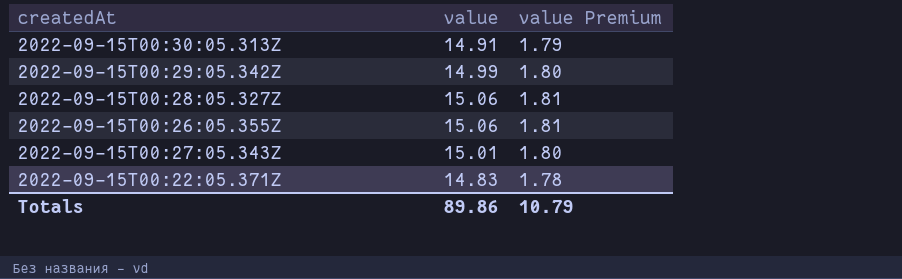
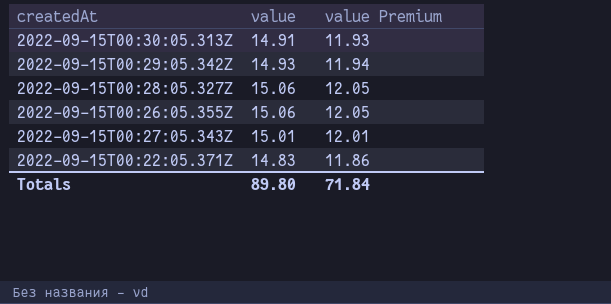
column value Premium | formula: [value] * 0.12 -> [value] * 0.8
2022-09-15T00:29:05.342Z | value: 14.99 -> 14.93
Totals | value: 89.86 -> 89.80
Totals | value Premium: 10.79 -> 71.84

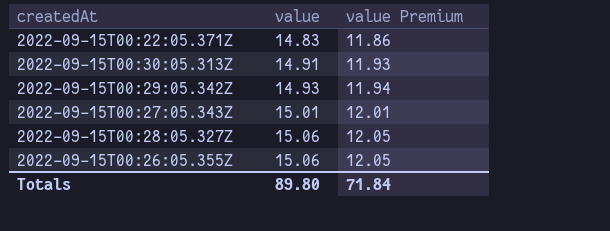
row order: none -> value ascending

